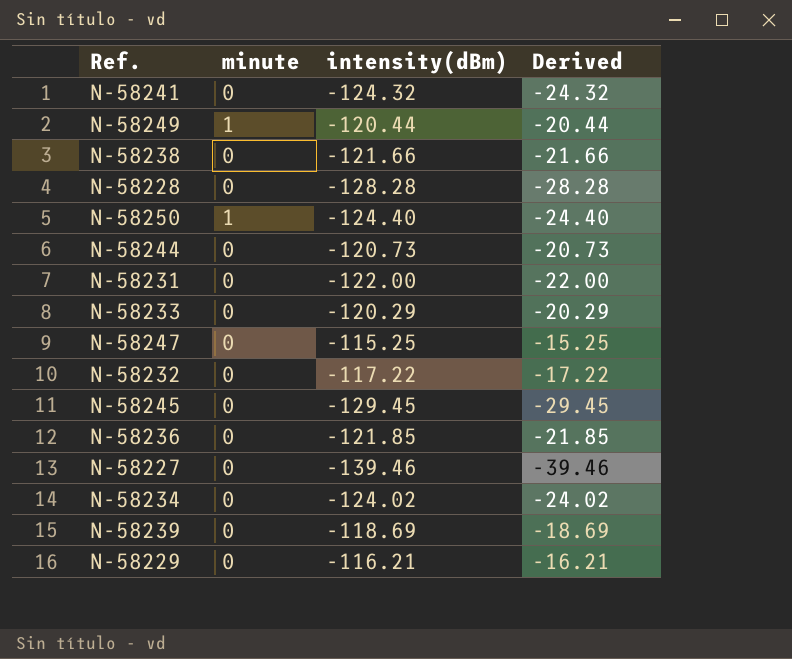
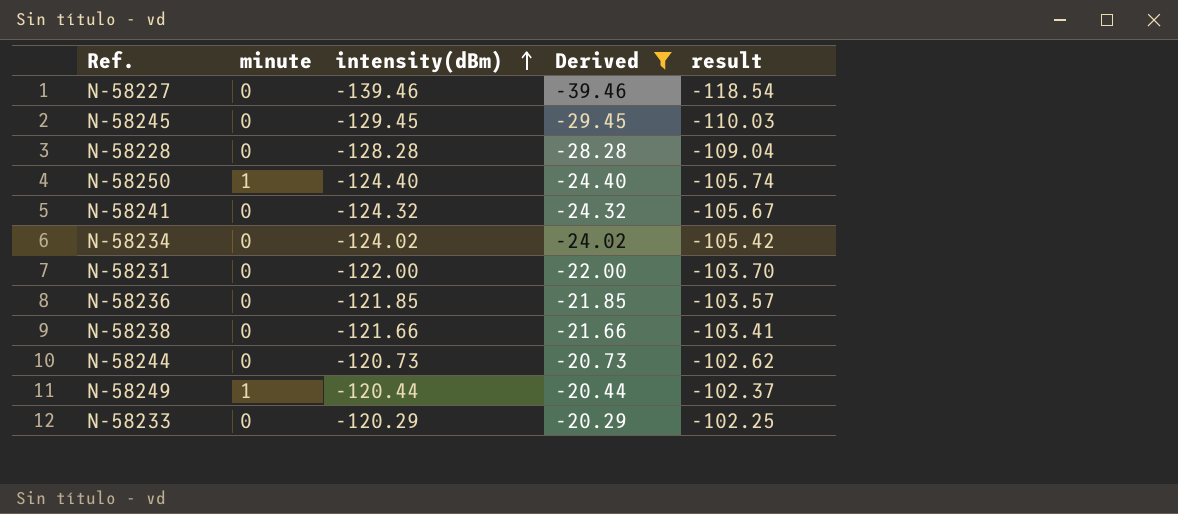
filter: none -> Derived <= -20.29
row order: none -> intensity(dBm) ascending
column result | formula: none -> [intensity(dBm)] * 0.85

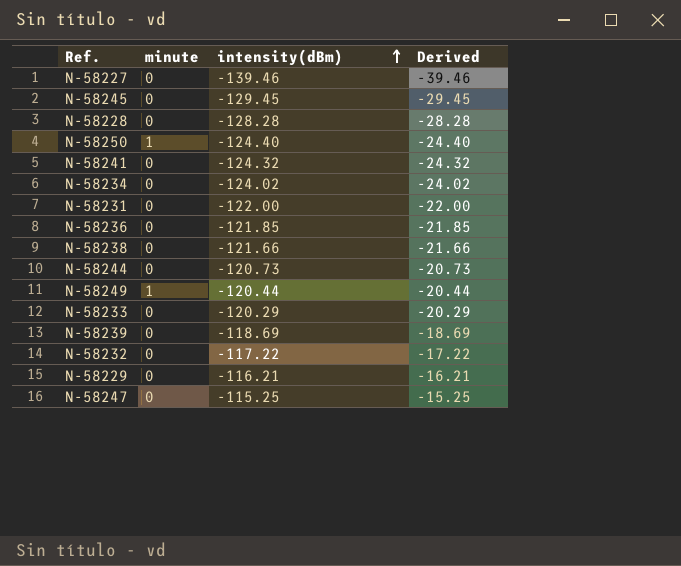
filter: Derived <= -20.29 -> none
column result | formula: [intensity(dBm)] * 0.85 -> none

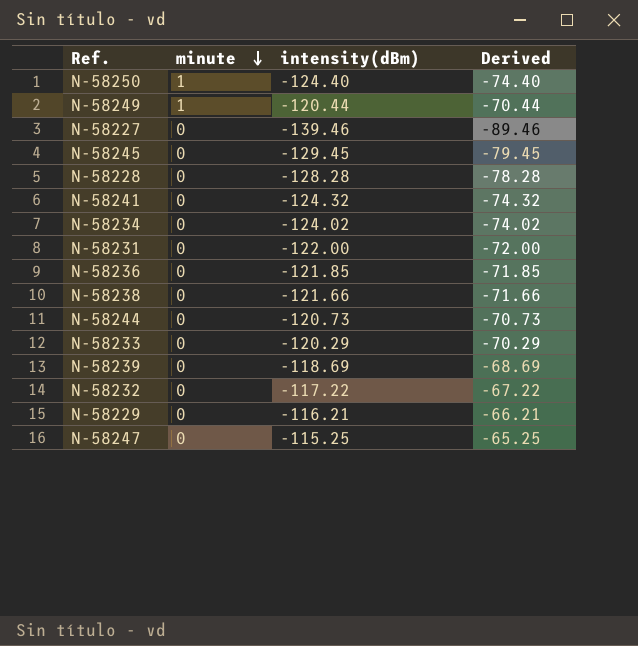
row order: intensity(dBm) ascending -> minute descending
column Derived | formula: [intensity(dBm)] + 100 -> [intensity(dBm)] + 50

